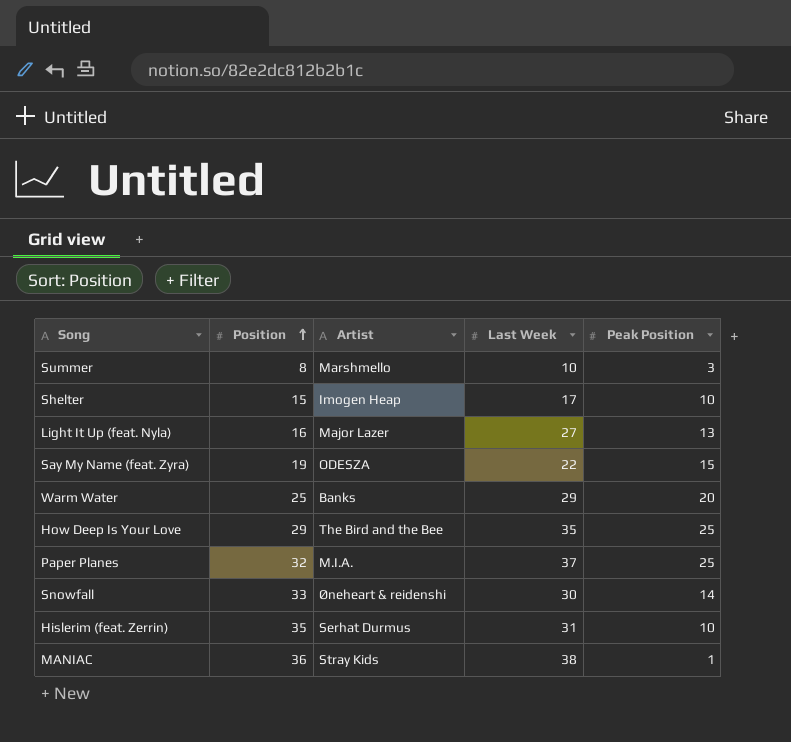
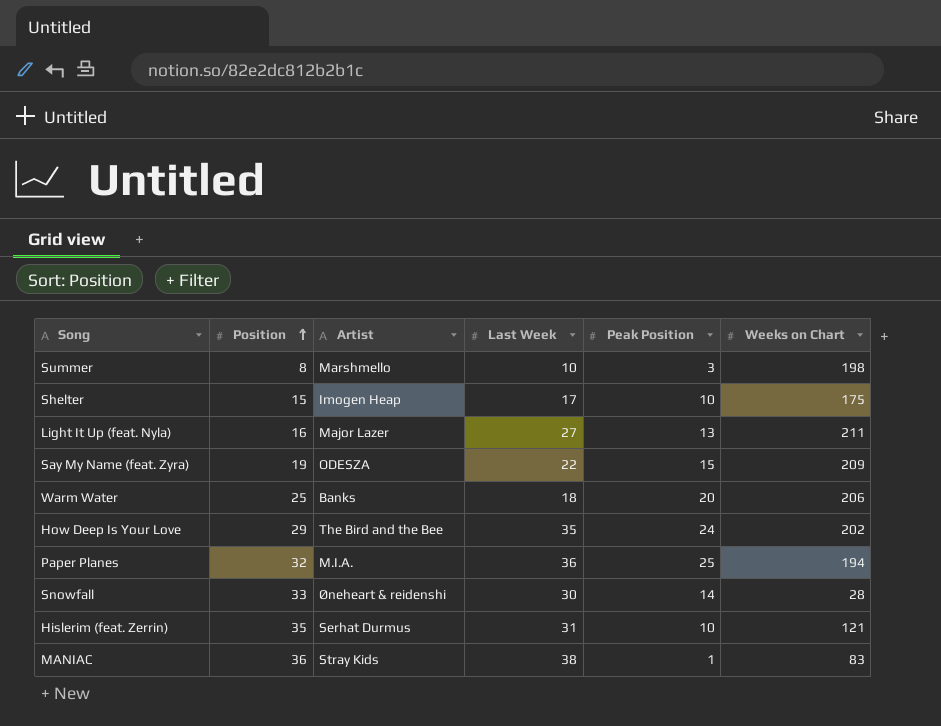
column Weeks on Chart | position: none -> 6
Warm Water | Last Week: 29 -> 18
How Deep Is Your Love | Peak Position: 25 -> 24
Paper Planes | Last Week: 37 -> 36

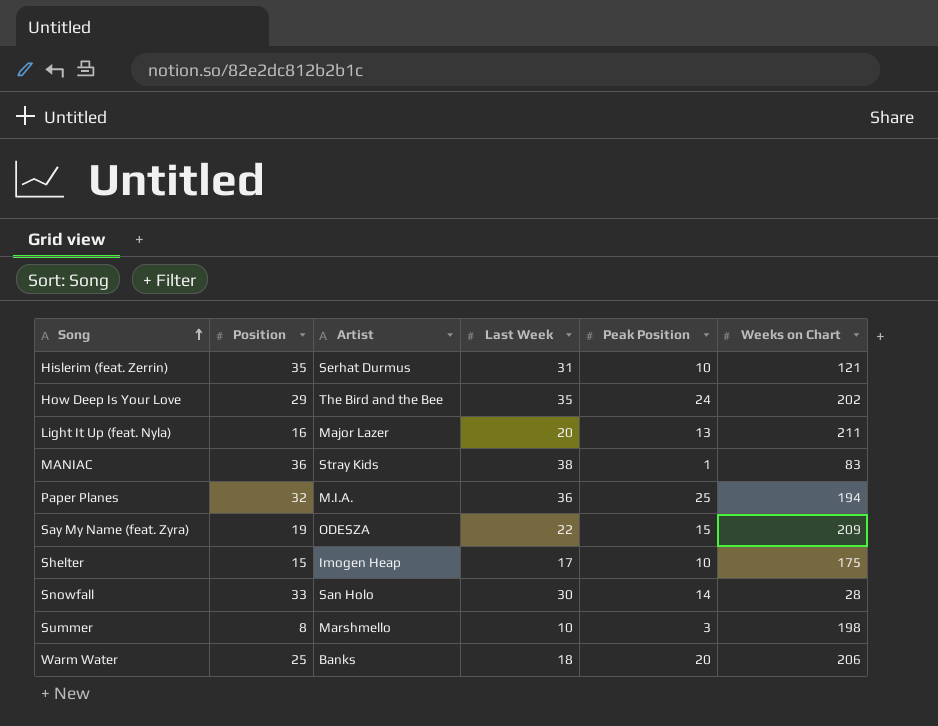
row order: Position ascending -> Song ascending
Light It Up (feat. Nyla) | Last Week: 27 -> 20
Snowfall | Artist: Øneheart & reidenshi -> San Holo

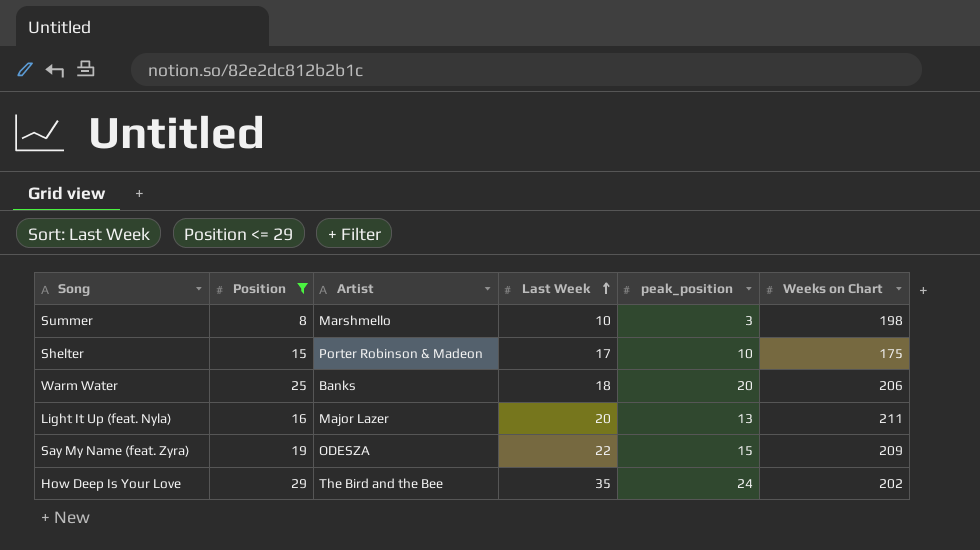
filter: none -> Position <= 29
row order: Song ascending -> Last Week ascending
column name: Peak Position -> peak_position
Shelter | Artist: Imogen Heap -> Porter Robinson & Madeon

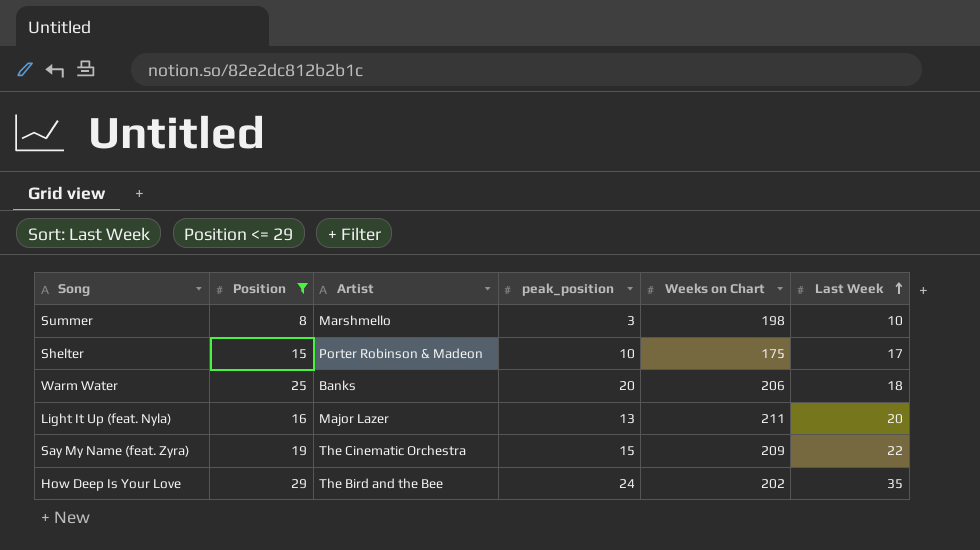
column Last Week | position: 4 -> 6
Say My Name (feat. Zyra) | Artist: ODESZA -> The Cinematic Orchestra

